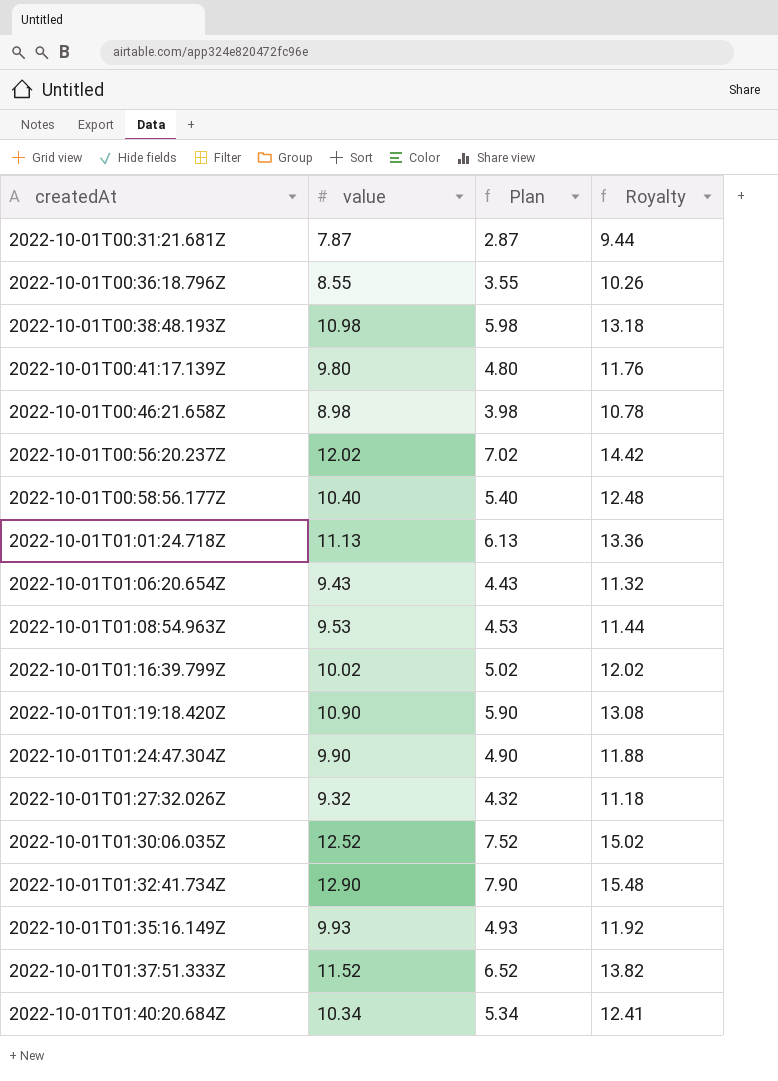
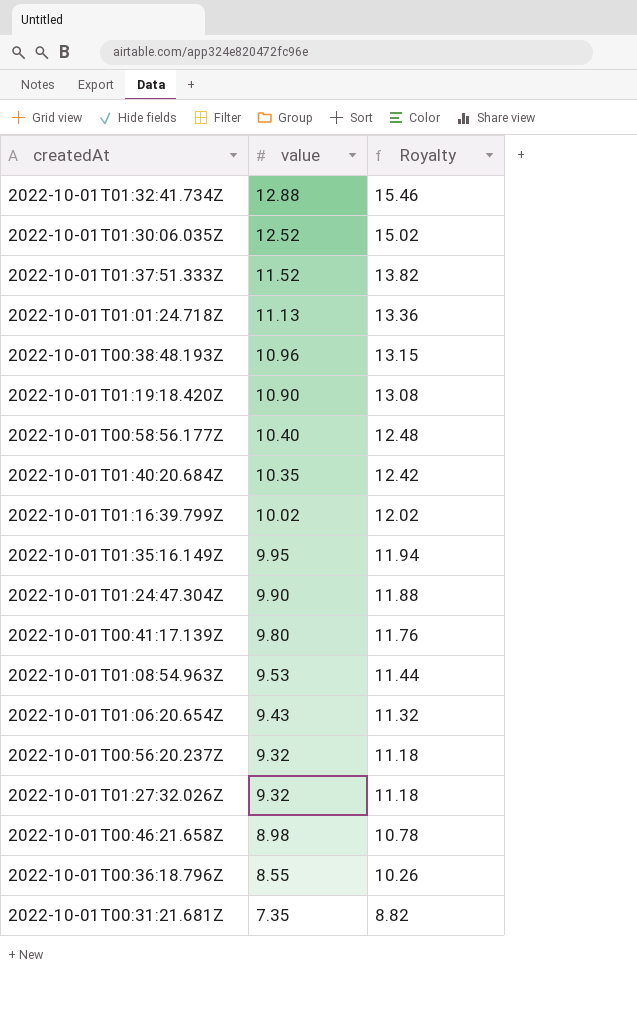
row order: createdAt ascending -> value descending
column Plan | formula: [value] - 5 -> none
2022-10-01T01:32:41.734Z | value: 12.90 -> 12.88
2022-10-01T01:32:41.734Z | Royalty: 15.48 -> 15.46
2022-10-01T00:38:48.193Z | value: 10.98 -> 10.96
2022-10-01T00:38:48.193Z | Royalty: 13.18 -> 13.15
2022-10-01T01:40:20.684Z | value: 10.34 -> 10.35
2022-10-01T01:40:20.684Z | Royalty: 12.41 -> 12.42
2022-10-01T01:35:16.149Z | value: 9.93 -> 9.95
2022-10-01T01:35:16.149Z | Royalty: 11.92 -> 11.94
2022-10-01T00:56:20.237Z | value: 12.02 -> 9.32
2022-10-01T00:56:20.237Z | Royalty: 14.42 -> 11.18
2022-10-01T00:31:21.681Z | value: 7.87 -> 7.35
2022-10-01T00:31:21.681Z | Royalty: 9.44 -> 8.82

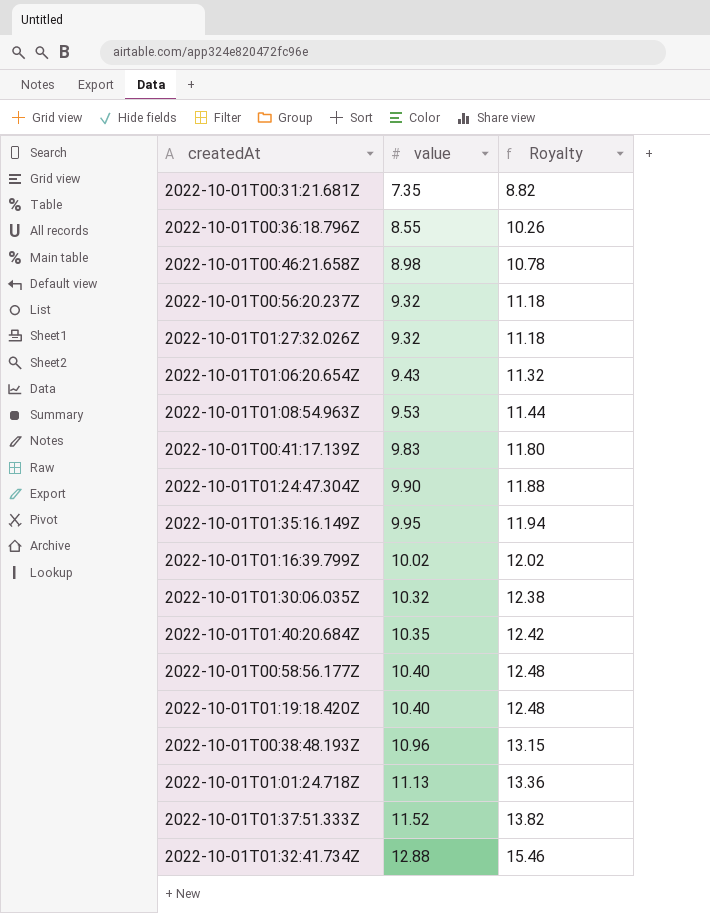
row order: value descending -> value ascending
2022-10-01T00:41:17.139Z | value: 9.80 -> 9.83
2022-10-01T00:41:17.139Z | Royalty: 11.76 -> 11.80
2022-10-01T01:30:06.035Z | value: 12.52 -> 10.32
2022-10-01T01:30:06.035Z | Royalty: 15.02 -> 12.38
2022-10-01T01:19:18.420Z | value: 10.90 -> 10.40
2022-10-01T01:19:18.420Z | Royalty: 13.08 -> 12.48

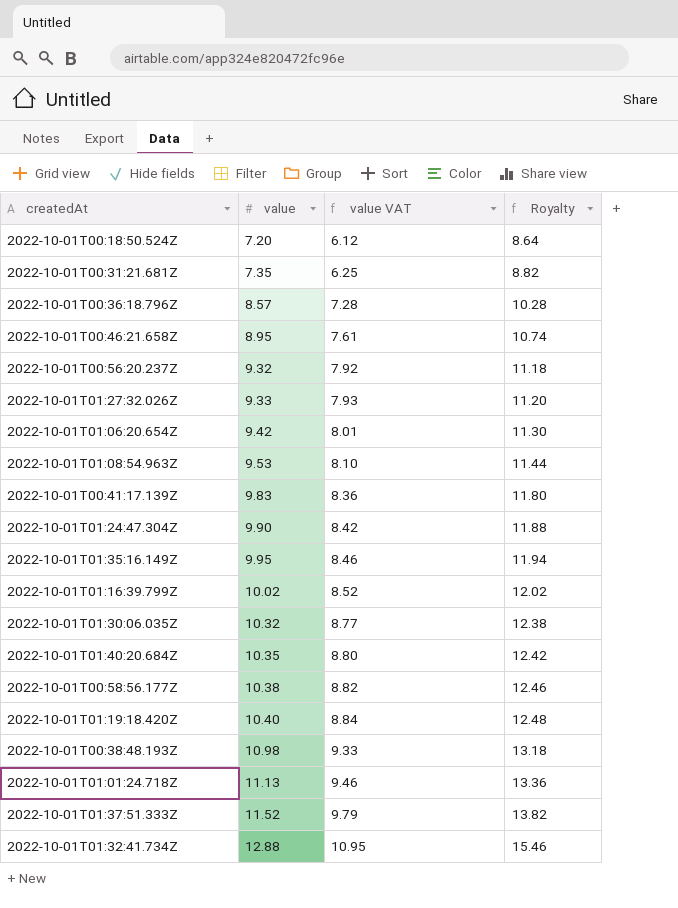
column value VAT | formula: none -> [value] * 0.85
row 2022-10-01T00:18:50.524Z: none -> 7.20 | 6.12 | 8.64
2022-10-01T00:36:18.796Z | value: 8.55 -> 8.57
2022-10-01T00:36:18.796Z | Royalty: 10.26 -> 10.28
2022-10-01T00:46:21.658Z | value: 8.98 -> 8.95
2022-10-01T00:46:21.658Z | Royalty: 10.78 -> 10.74
2022-10-01T01:27:32.026Z | value: 9.32 -> 9.33
2022-10-01T01:27:32.026Z | Royalty: 11.18 -> 11.20
2022-10-01T01:06:20.654Z | value: 9.43 -> 9.42
2022-10-01T01:06:20.654Z | Royalty: 11.32 -> 11.30
2022-10-01T00:58:56.177Z | value: 10.40 -> 10.38
2022-10-01T00:58:56.177Z | Royalty: 12.48 -> 12.46
2022-10-01T00:38:48.193Z | value: 10.96 -> 10.98
2022-10-01T00:38:48.193Z | Royalty: 13.15 -> 13.18

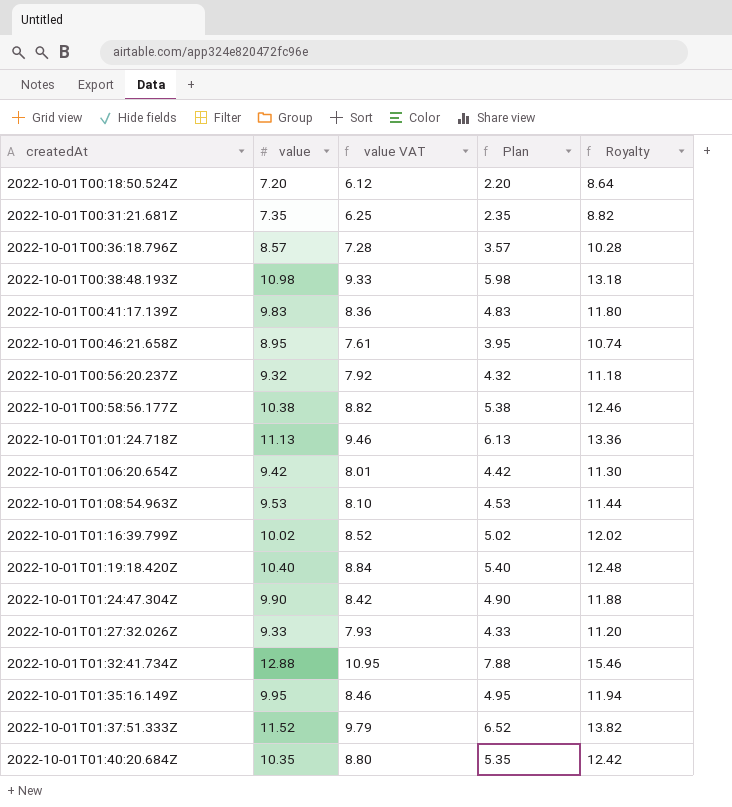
row order: value ascending -> createdAt ascending
column Plan | formula: none -> [value] - 5
row 2022-10-01T01:30:06.035Z: 10.32 | 8.77 | 12.38 -> none

